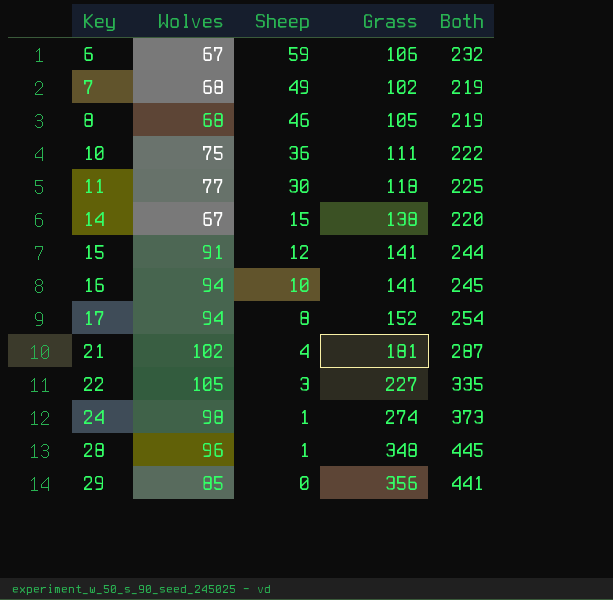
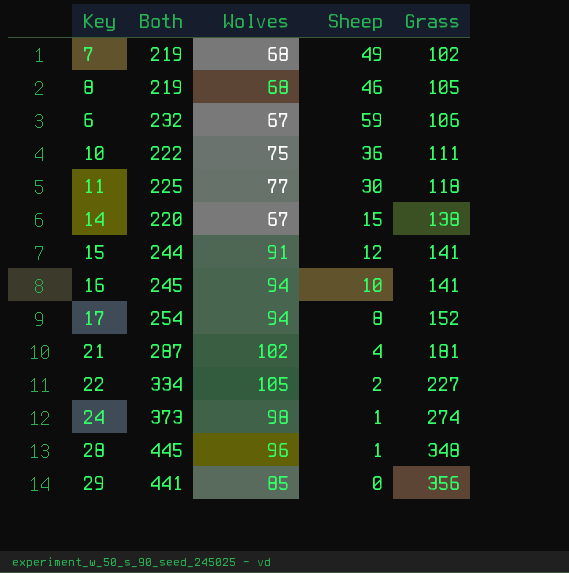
row order: Key ascending -> Grass ascending
column Both | position: 5 -> 2
22 | Both: 335 -> 334
22 | Sheep: 3 -> 2

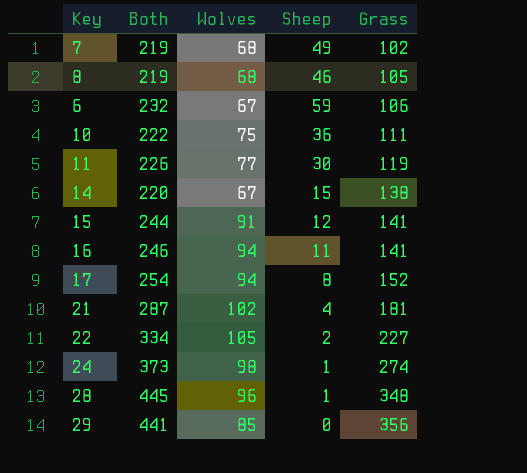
11 | Both: 225 -> 226
11 | Grass: 118 -> 119
16 | Both: 245 -> 246
16 | Sheep: 10 -> 11

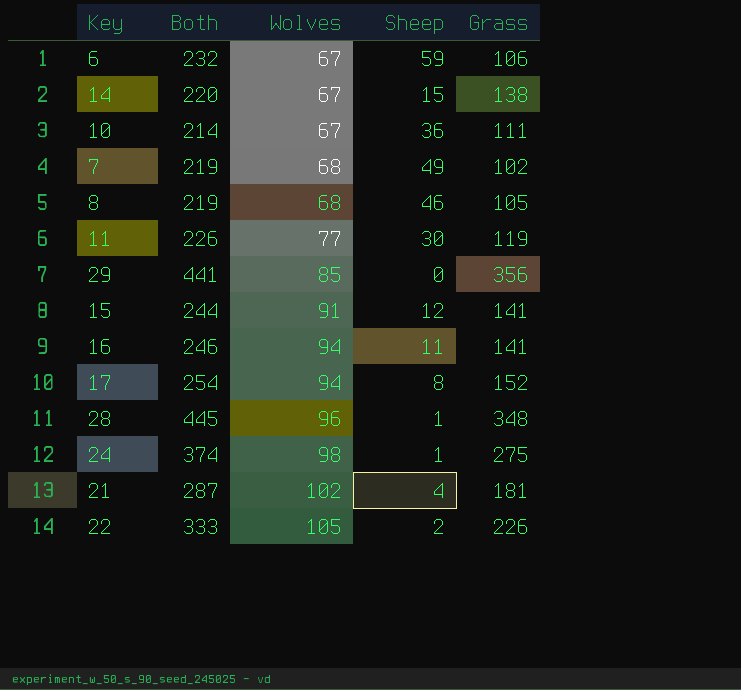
row order: Grass ascending -> Wolves ascending
10 | Both: 222 -> 214
10 | Wolves: 75 -> 67
24 | Both: 373 -> 374
24 | Grass: 274 -> 275
22 | Both: 334 -> 333
22 | Grass: 227 -> 226

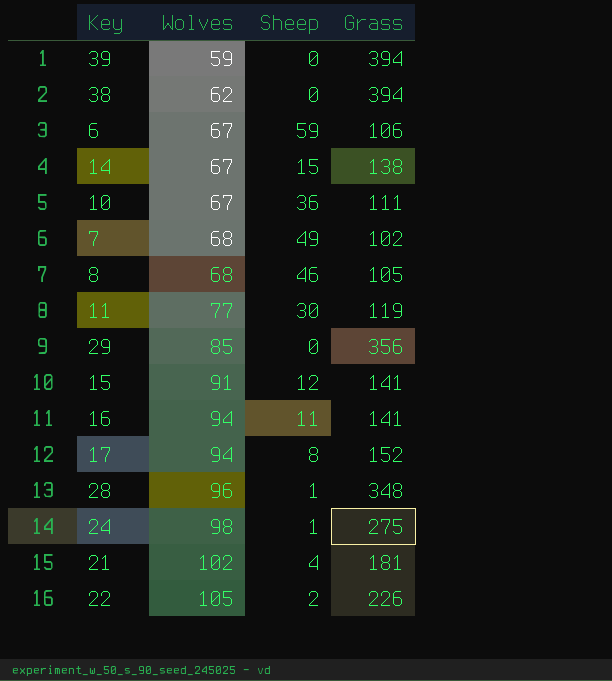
column Both | formula: [Wolves] + [Sheep] + [Grass] -> none
row 39: none -> 59 | 0 | 394
row 38: none -> 62 | 0 | 394

